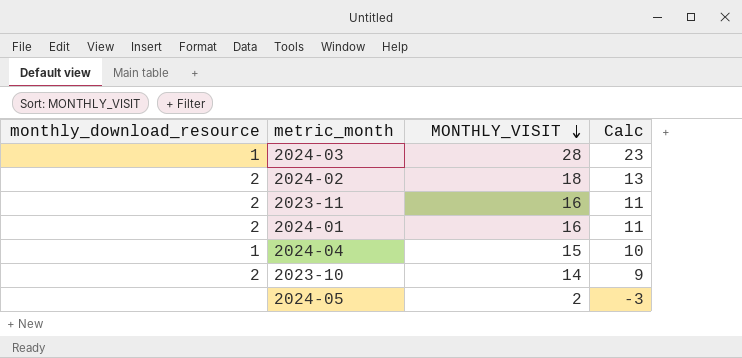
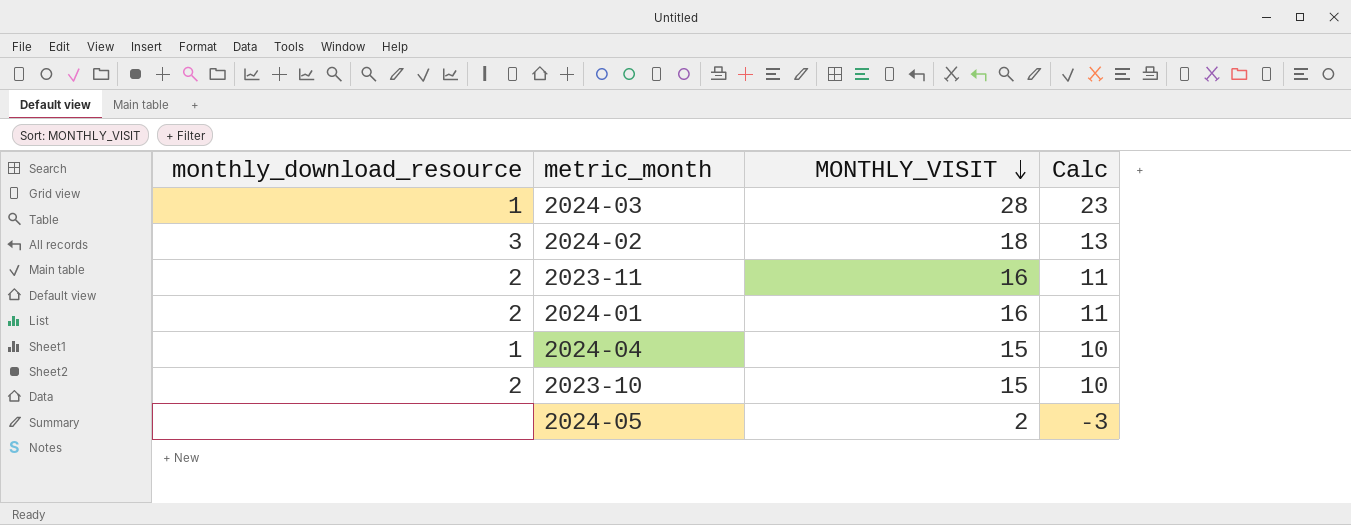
2024-02 | monthly_download_resource: 2 -> 3
2023-10 | MONTHLY_VISIT: 14 -> 15
2023-10 | Calc: 9 -> 10

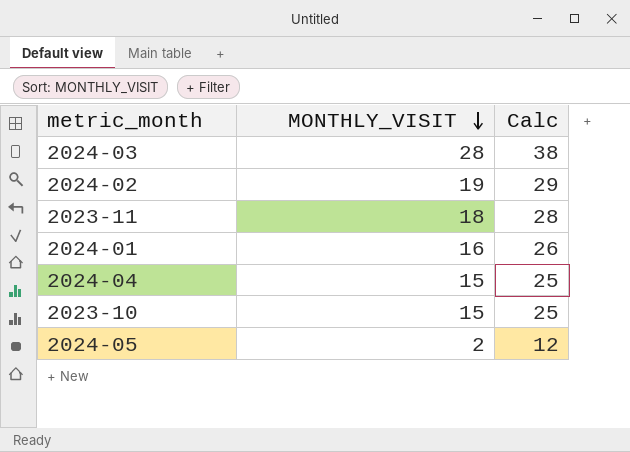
column monthly_download_resource | position: 1 -> none
column Calc | formula: [MONTHLY_VISIT] - 5 -> [MONTHLY_VISIT] + 10
2024-02 | MONTHLY_VISIT: 18 -> 19
2023-11 | MONTHLY_VISIT: 16 -> 18

